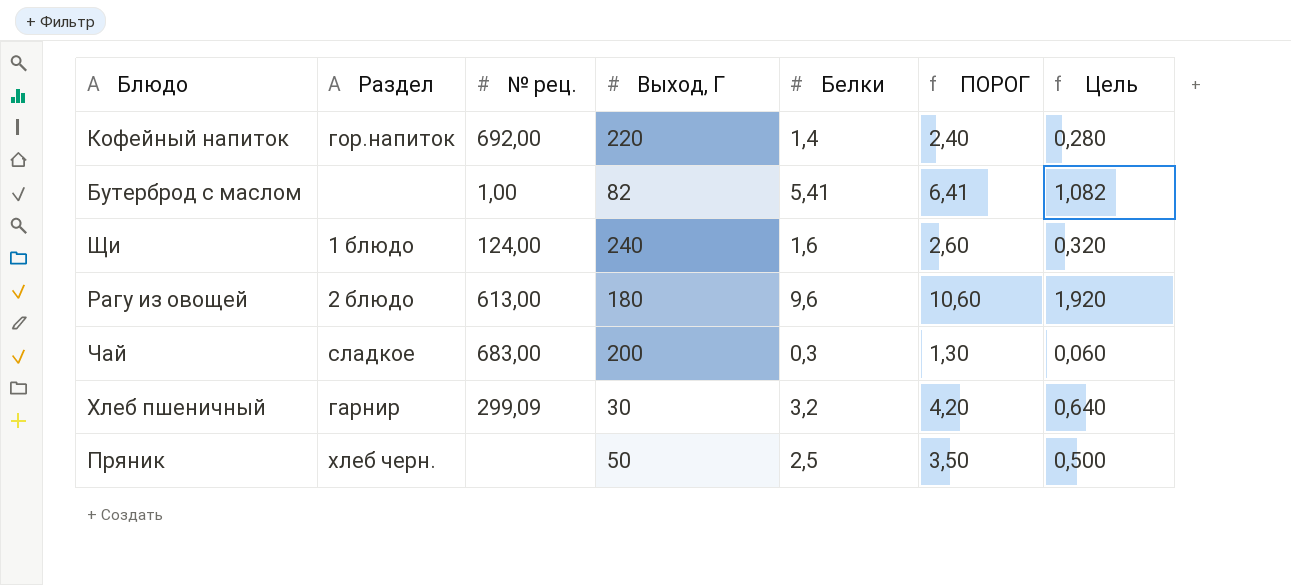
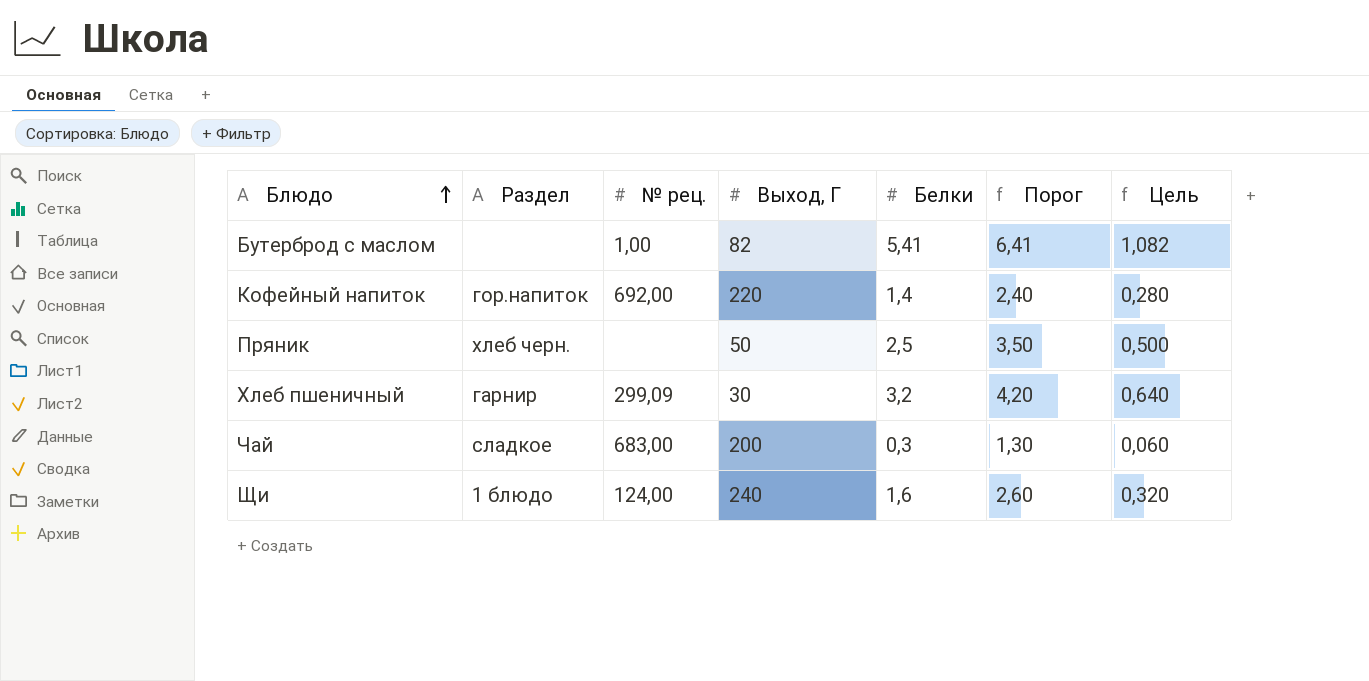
row order: none -> Блюдо ascending
column name: ПОРОГ -> Порог
row Рагу из овощей: 2 блюдо | 613,00 | 180 | 9,6 | 10,60 | 1,920 -> none

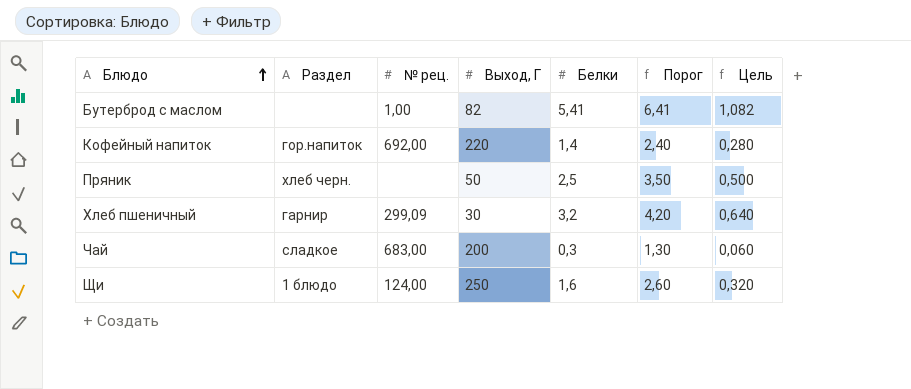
Щи | Выход, Г: 240 -> 250

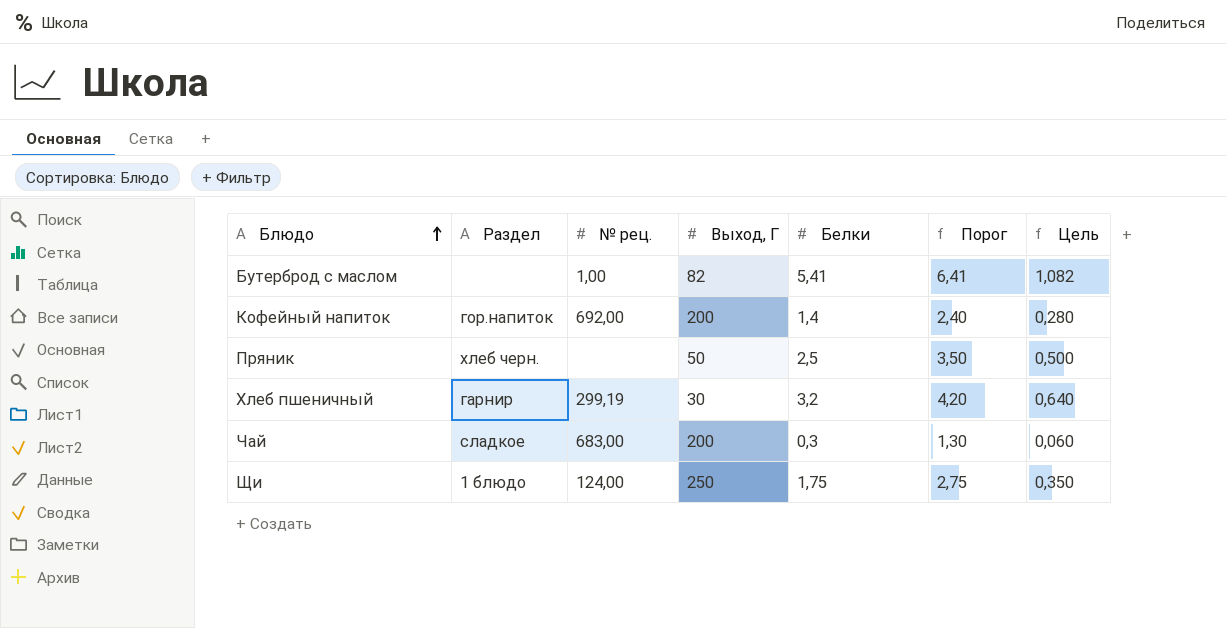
Кофейный напиток | Выход, Г: 220 -> 200
Хлеб пшеничный | № рец.: 299,09 -> 299,19
Щи | Белки: 1,6 -> 1,75
Щи | Порог: 2,60 -> 2,75
Щи | Цель: 0,320 -> 0,350

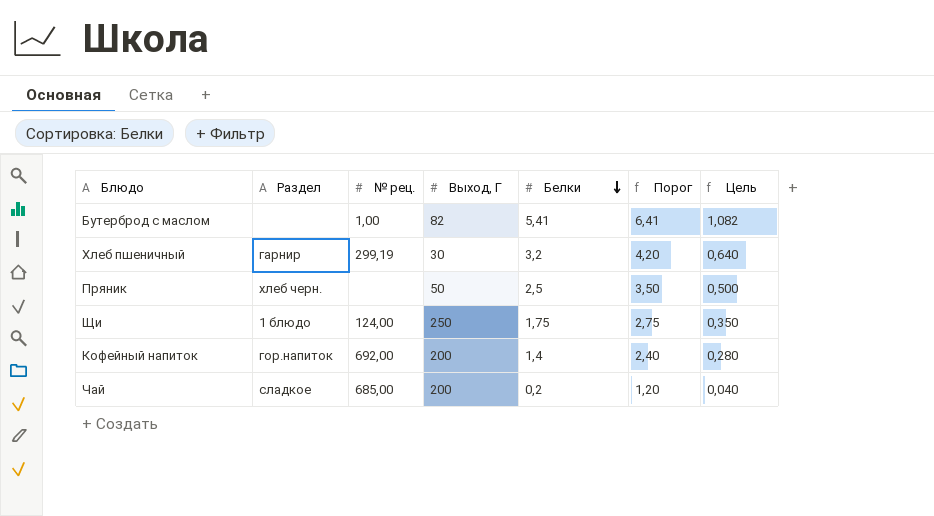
row order: Блюдо ascending -> Белки descending
Чай | № рец.: 683,00 -> 685,00
Чай | Белки: 0,3 -> 0,2
Чай | Порог: 1,30 -> 1,20
Чай | Цель: 0,060 -> 0,040

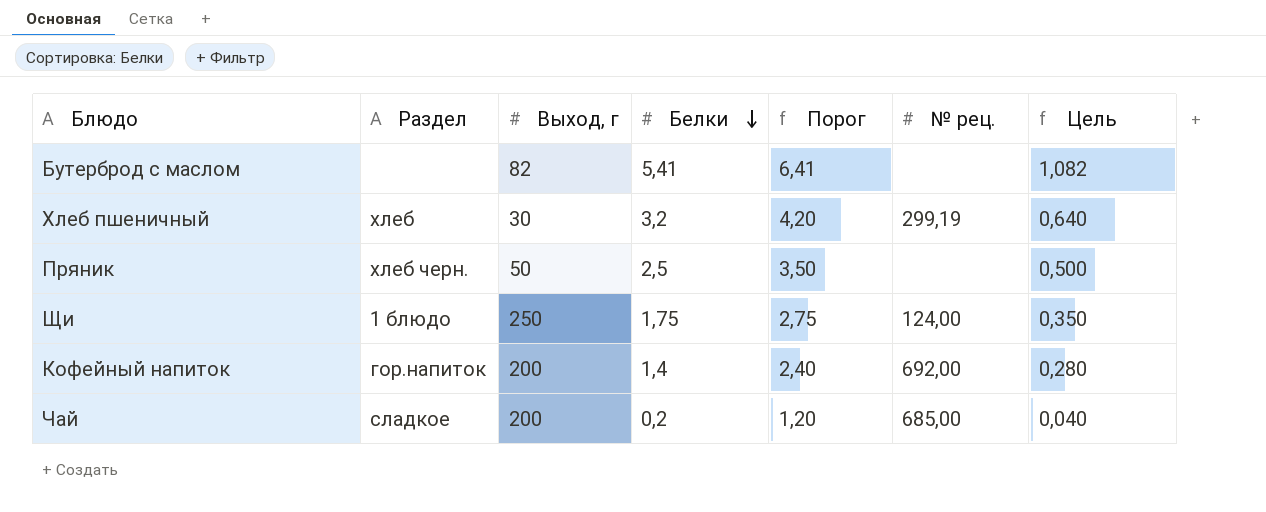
column name: Выход, Г -> Выход, г
column № рец. | position: 3 -> 6
Бутерброд с маслом | № рец.: 1,00 -> none
Хлеб пшеничный | Раздел: гарнир -> хлеб

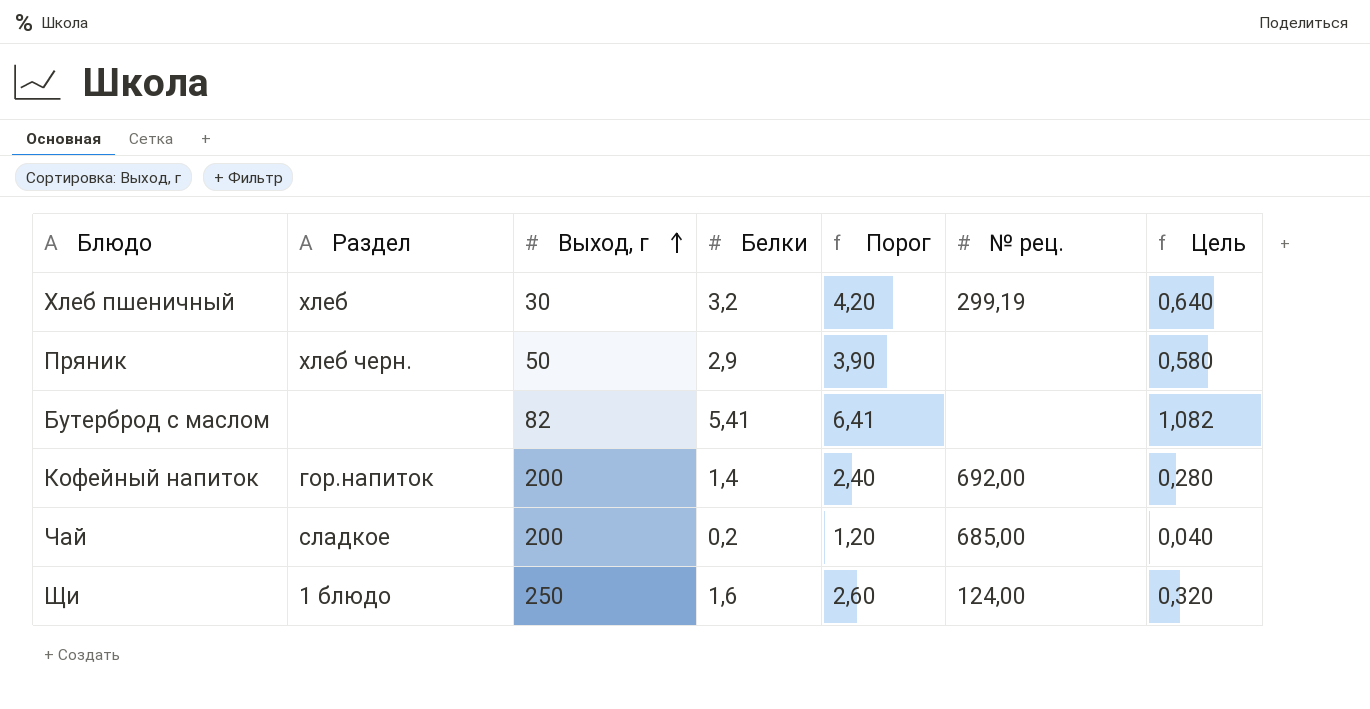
row order: Белки descending -> Выход, г ascending
Пряник | Белки: 2,5 -> 2,9
Пряник | Порог: 3,50 -> 3,90
Пряник | Цель: 0,500 -> 0,580
Щи | Белки: 1,75 -> 1,6
Щи | Порог: 2,75 -> 2,60
Щи | Цель: 0,350 -> 0,320

